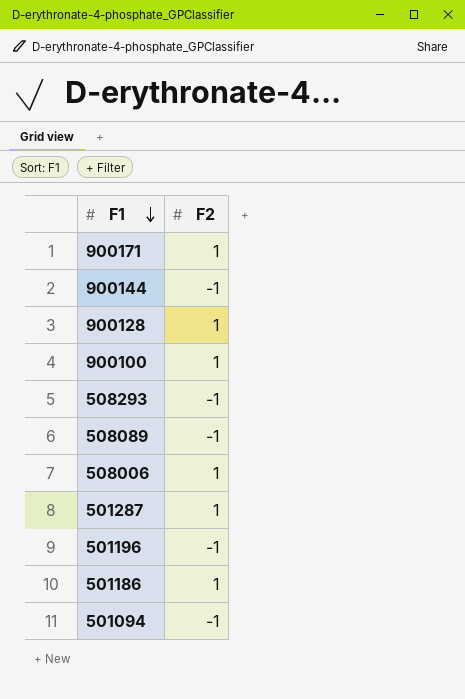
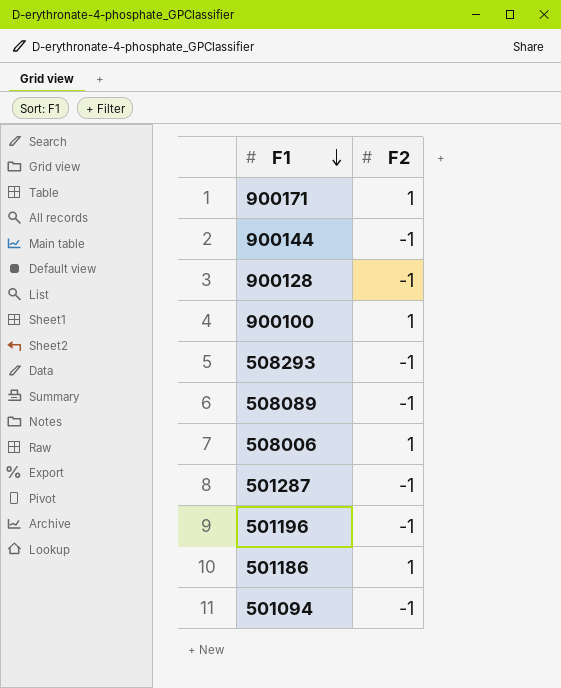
900128 | F2: 1 -> -1
501287 | F2: 1 -> -1

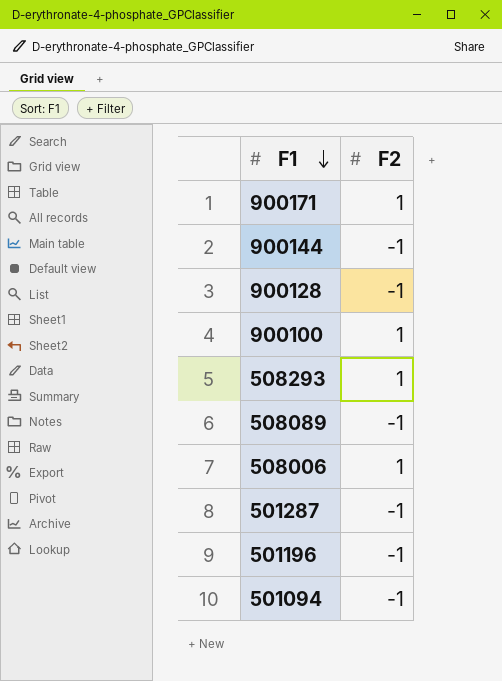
row 501186: 1 -> none
508293 | F2: -1 -> 1

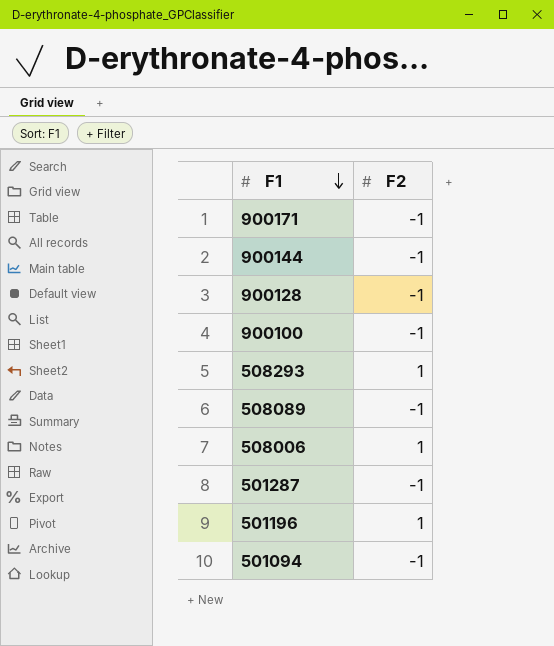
900171 | F2: 1 -> -1
900100 | F2: 1 -> -1
501196 | F2: -1 -> 1

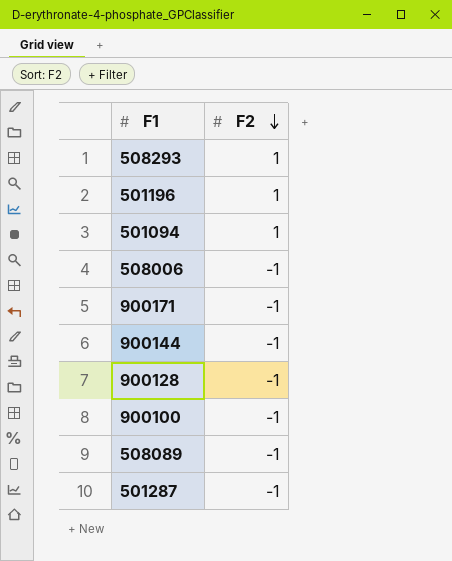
row order: F1 descending -> F2 descending
501094 | F2: -1 -> 1
508006 | F2: 1 -> -1

